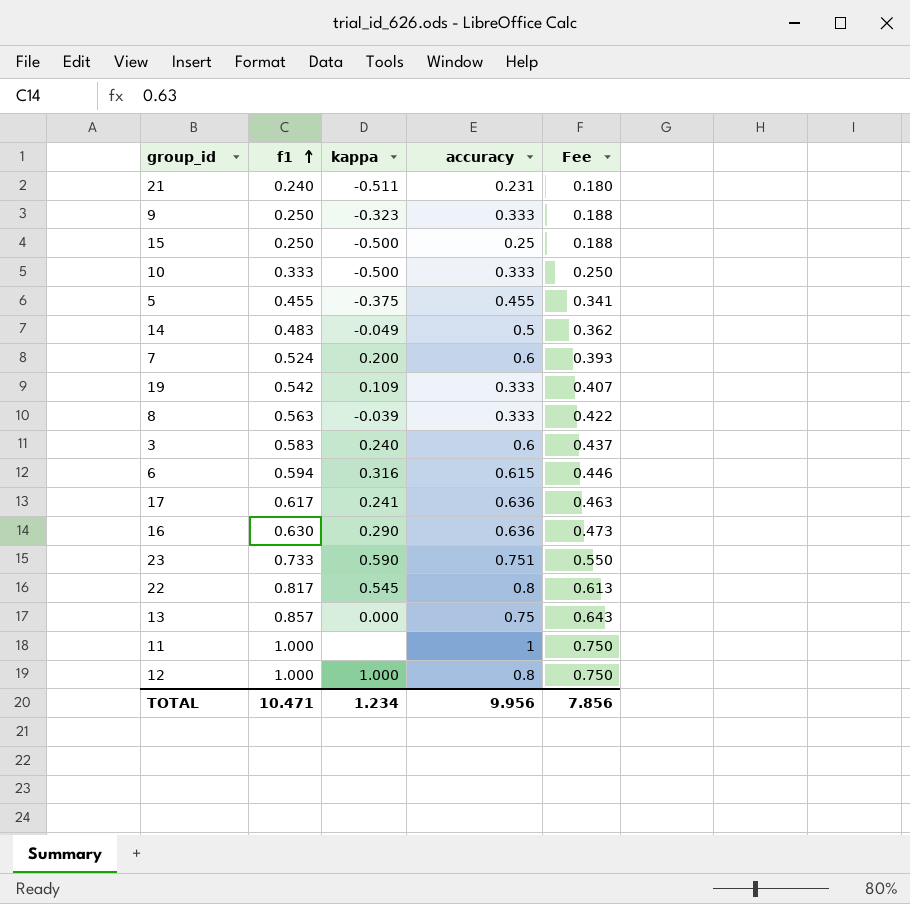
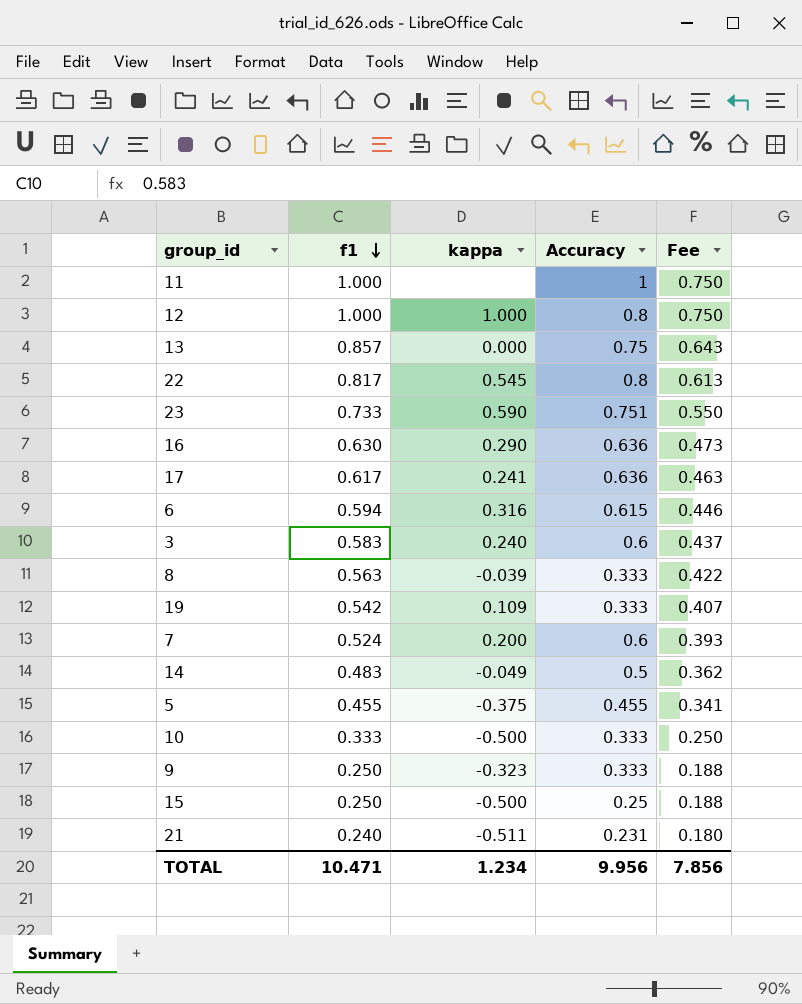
row order: f1 ascending -> f1 descending
column name: accuracy -> Accuracy

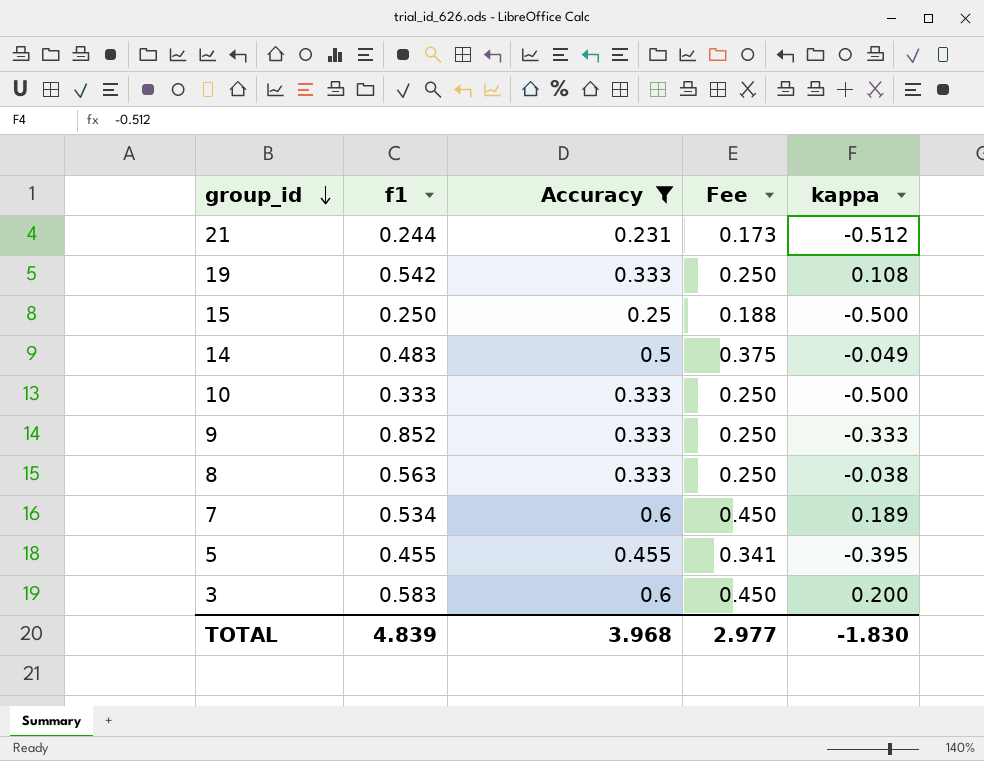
filter: none -> Accuracy <= 0.6
row order: f1 descending -> group_id descending
column Fee | formula: [f1] * 0.75 -> [Accuracy] * 0.75
column kappa | position: 3 -> 5
21 | f1: 0.240 -> 0.244
21 | kappa: -0.511 -> -0.512
19 | kappa: 0.109 -> 0.108
9 | f1: 0.250 -> 0.852
9 | kappa: -0.323 -> -0.333
8 | kappa: -0.039 -> -0.038
7 | f1: 0.524 -> 0.534
7 | kappa: 0.200 -> 0.189
5 | kappa: -0.375 -> -0.395
3 | kappa: 0.240 -> 0.200
TOTAL | f1: 10.471 -> 4.839
TOTAL | Accuracy: 9.956 -> 3.968
TOTAL | Fee: 7.856 -> 2.977
TOTAL | kappa: 1.234 -> -1.830

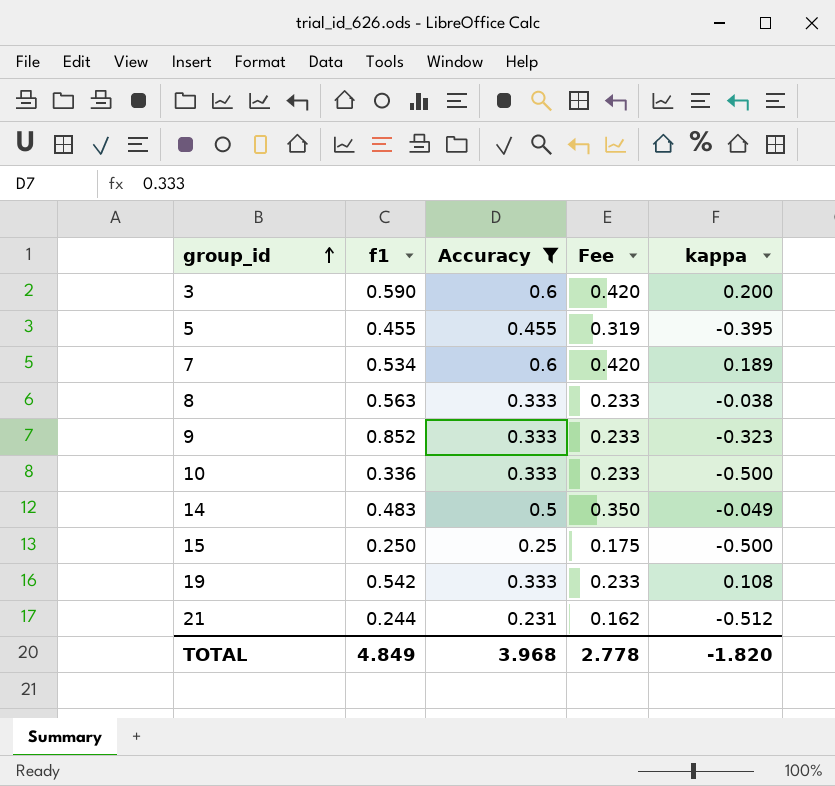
row order: group_id descending -> group_id ascending
column Fee | formula: [Accuracy] * 0.75 -> [Accuracy] * 0.7
3 | f1: 0.583 -> 0.590
9 | kappa: -0.333 -> -0.323
10 | f1: 0.333 -> 0.336
TOTAL | f1: 4.839 -> 4.849
TOTAL | Fee: 2.977 -> 2.778
TOTAL | kappa: -1.830 -> -1.820

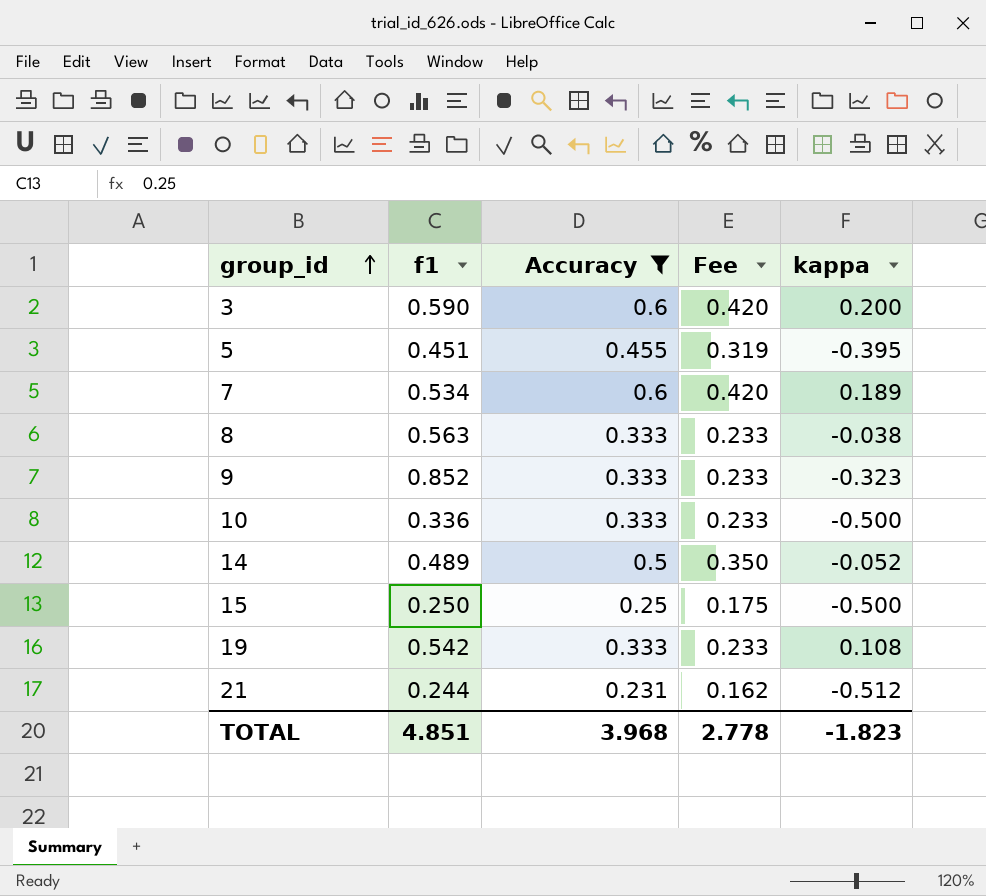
5 | f1: 0.455 -> 0.451
14 | f1: 0.483 -> 0.489
14 | kappa: -0.049 -> -0.052
TOTAL | f1: 4.849 -> 4.851
TOTAL | kappa: -1.820 -> -1.823

